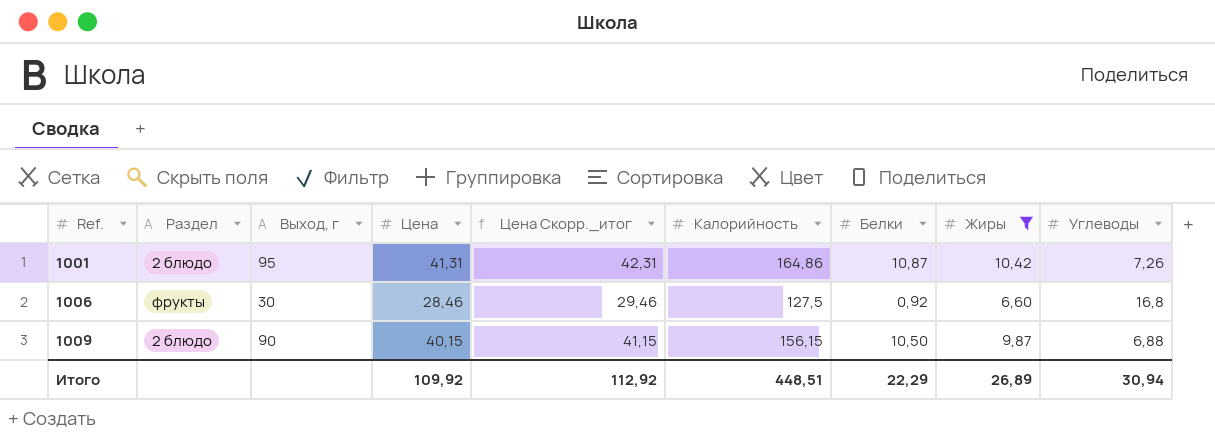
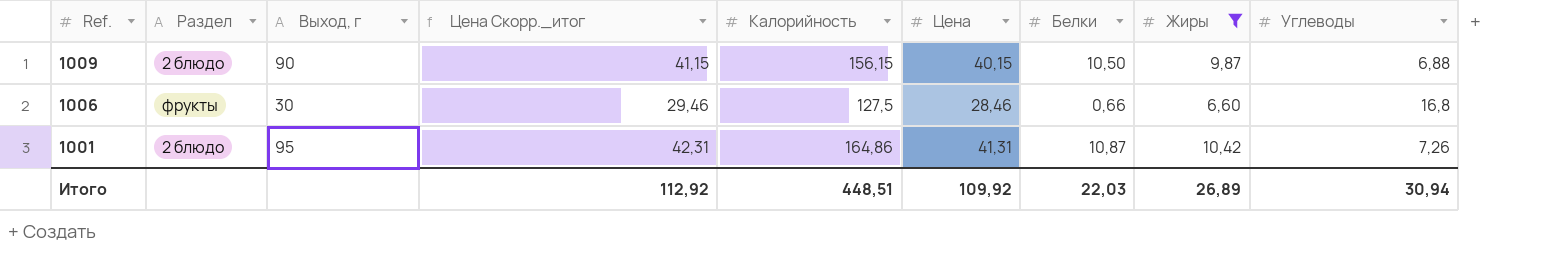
row order: Ref. ascending -> Ref. descending
column Цена | position: 4 -> 6
1006 | Белки: 0,92 -> 0,66
Итого | Белки: 22,29 -> 22,03

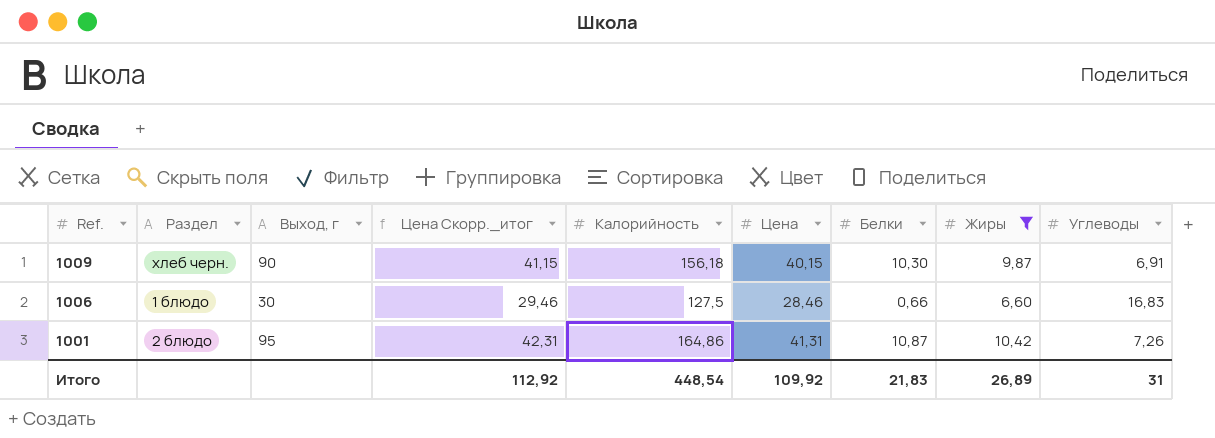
1009 | Раздел: 2 блюдо -> хлеб черн.
1009 | Калорийность: 156,15 -> 156,18
1009 | Белки: 10,50 -> 10,30
1009 | Углеводы: 6,88 -> 6,91
1006 | Раздел: фрукты -> 1 блюдо
1006 | Углеводы: 16,8 -> 16,83
Итого | Калорийность: 448,51 -> 448,54
Итого | Белки: 22,03 -> 21,83
Итого | Углеводы: 30,94 -> 31

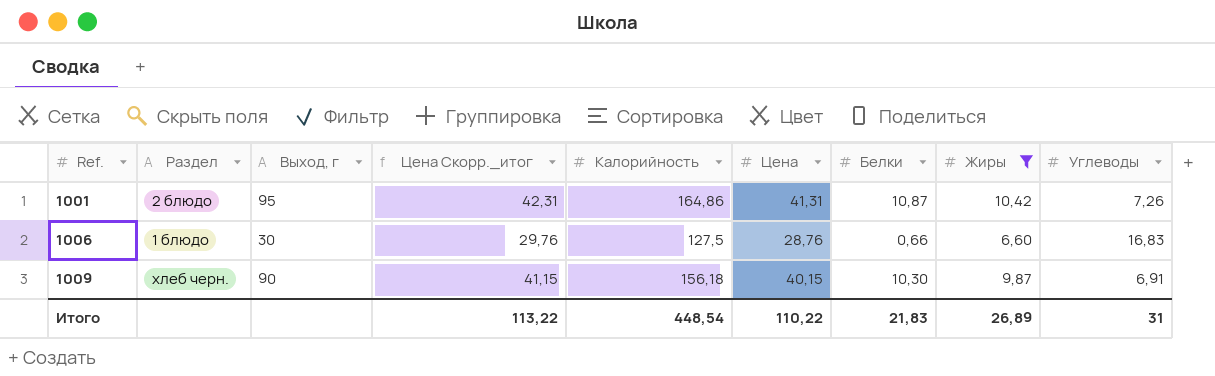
row order: Ref. descending -> Ref. ascending
1006 | Цена Скорр._итог: 29,46 -> 29,76
1006 | Цена: 28,46 -> 28,76
Итого | Цена Скорр._итог: 112,92 -> 113,22
Итого | Цена: 109,92 -> 110,22

